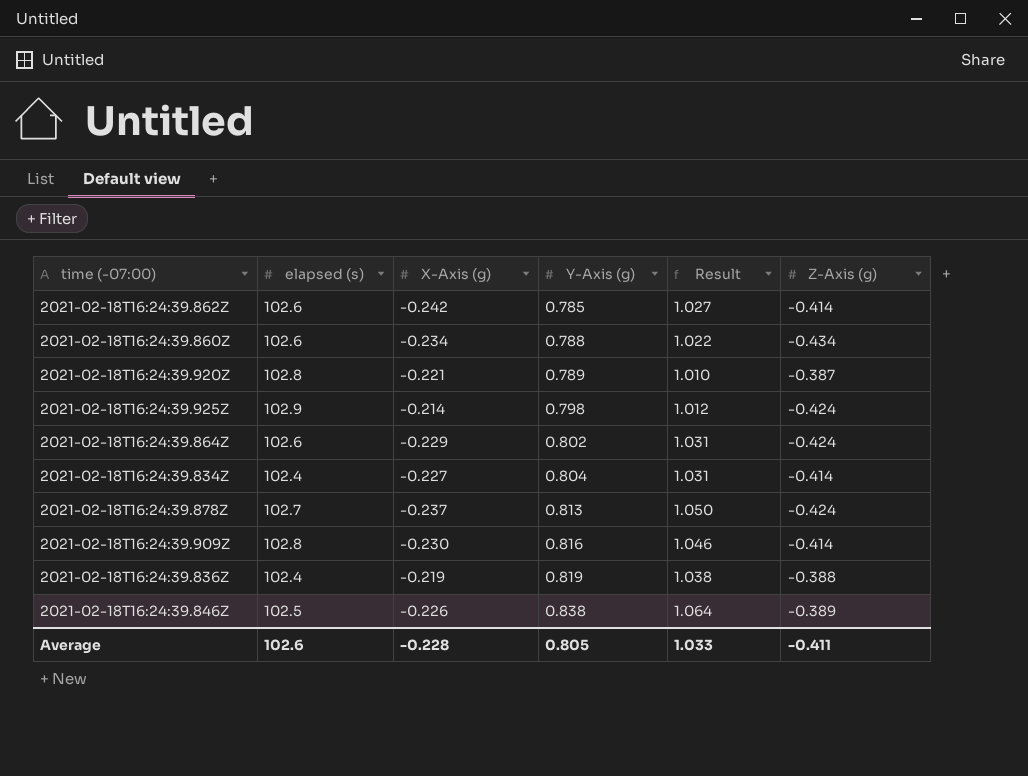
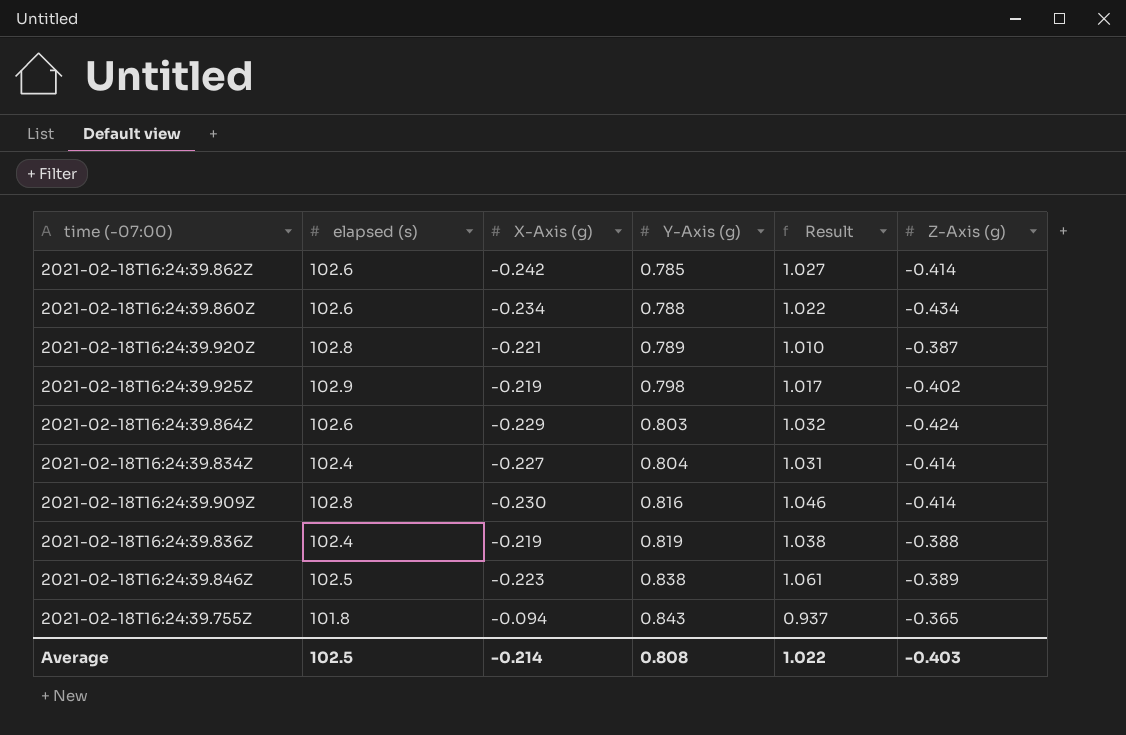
row 2021-02-18T16:24:39.878Z: 102.7 | -0.237 | 0.813 | 1.050 | -0.424 -> none
2021-02-18T16:24:39.925Z | X-Axis (g): -0.214 -> -0.219
2021-02-18T16:24:39.925Z | Result: 1.012 -> 1.017
2021-02-18T16:24:39.925Z | Z-Axis (g): -0.424 -> -0.402
2021-02-18T16:24:39.864Z | Y-Axis (g): 0.802 -> 0.803
2021-02-18T16:24:39.864Z | Result: 1.031 -> 1.032
2021-02-18T16:24:39.846Z | X-Axis (g): -0.226 -> -0.223
2021-02-18T16:24:39.846Z | Result: 1.064 -> 1.061
row 2021-02-18T16:24:39.755Z: none -> 101.8 | -0.094 | 0.843 | 0.937 | -0.365
Average | elapsed (s): 102.6 -> 102.5
Average | X-Axis (g): -0.228 -> -0.214
Average | Y-Axis (g): 0.805 -> 0.808
Average | Result: 1.033 -> 1.022
Average | Z-Axis (g): -0.411 -> -0.403

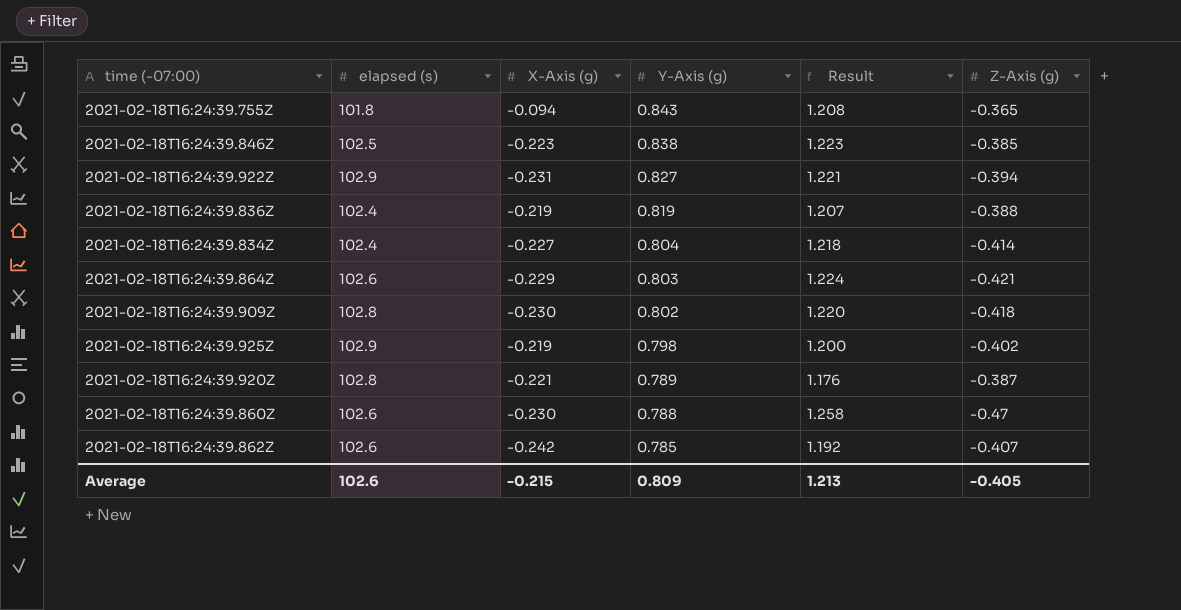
row order: Y-Axis (g) ascending -> Y-Axis (g) descending
column Result | formula: [Y-Axis (g)] - [X-Axis (g)] -> [Y-Axis (g)] - [Z-Axis (g)]
2021-02-18T16:24:39.846Z | Z-Axis (g): -0.389 -> -0.385
row 2021-02-18T16:24:39.922Z: none -> 102.9 | -0.231 | 0.827 | 1.221 | -0.394
2021-02-18T16:24:39.864Z | Z-Axis (g): -0.424 -> -0.421
2021-02-18T16:24:39.909Z | Y-Axis (g): 0.816 -> 0.802
2021-02-18T16:24:39.909Z | Z-Axis (g): -0.414 -> -0.418
2021-02-18T16:24:39.860Z | X-Axis (g): -0.234 -> -0.230
2021-02-18T16:24:39.860Z | Z-Axis (g): -0.434 -> -0.47
2021-02-18T16:24:39.862Z | Z-Axis (g): -0.414 -> -0.407
Average | elapsed (s): 102.5 -> 102.6
Average | X-Axis (g): -0.214 -> -0.215
Average | Y-Axis (g): 0.808 -> 0.809
Average | Result: 1.022 -> 1.213
Average | Z-Axis (g): -0.403 -> -0.405

